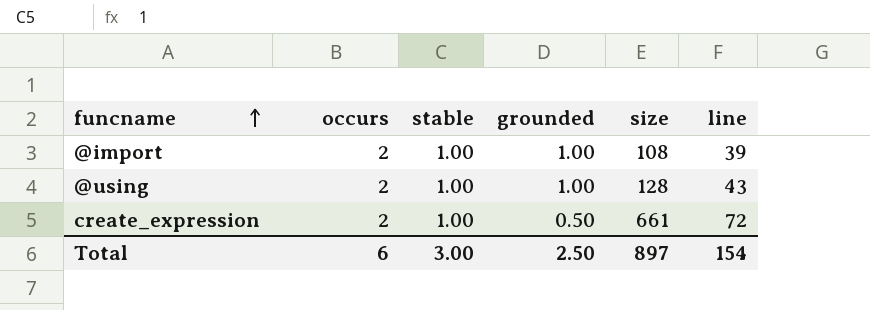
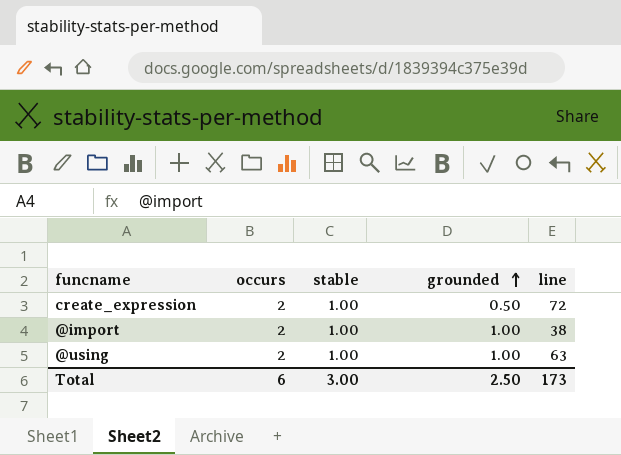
row order: funcname ascending -> grounded ascending
column size | position: 5 -> none
@import | line: 39 -> 38
@using | line: 43 -> 63
Total | line: 154 -> 173

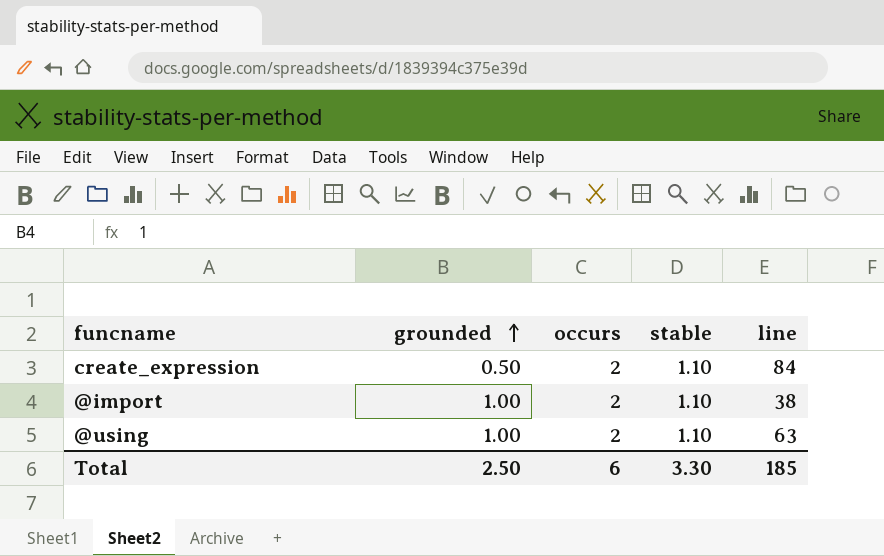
column grounded | position: 4 -> 2
create_expression | stable: 1.00 -> 1.10
create_expression | line: 72 -> 84
@import | stable: 1.00 -> 1.10
@using | stable: 1.00 -> 1.10
Total | stable: 3.00 -> 3.30
Total | line: 173 -> 185

